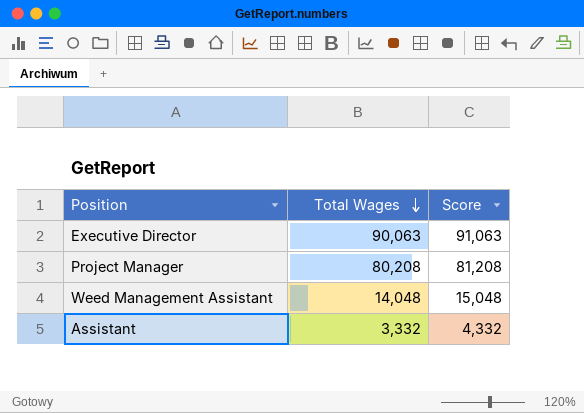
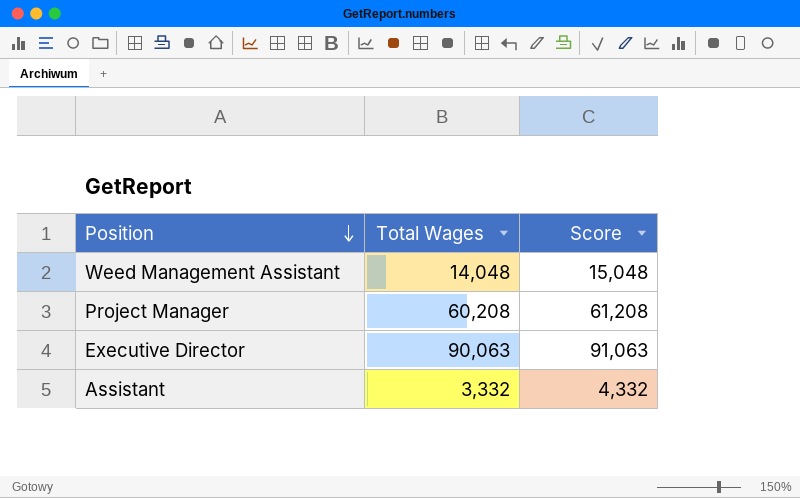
row order: Total Wages descending -> Position descending
Project Manager | Total Wages: 80,208 -> 60,208
Project Manager | Score: 81,208 -> 61,208

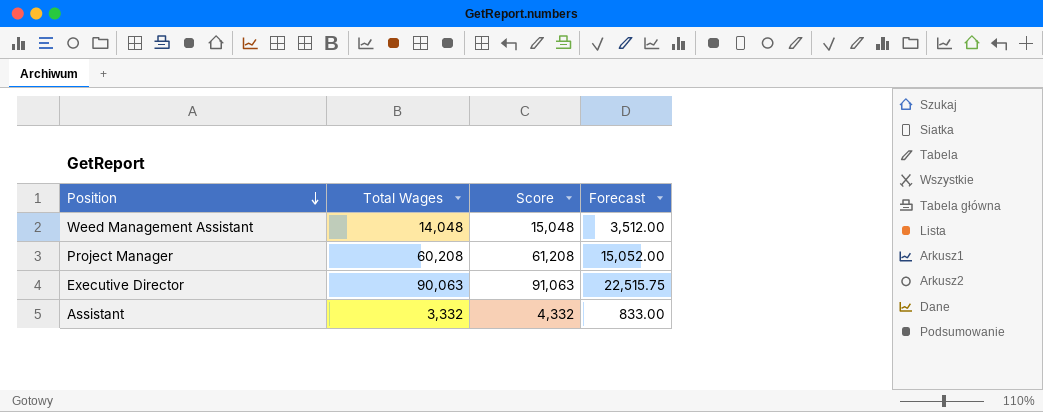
column Forecast | formula: none -> [Total Wages] * 0.25

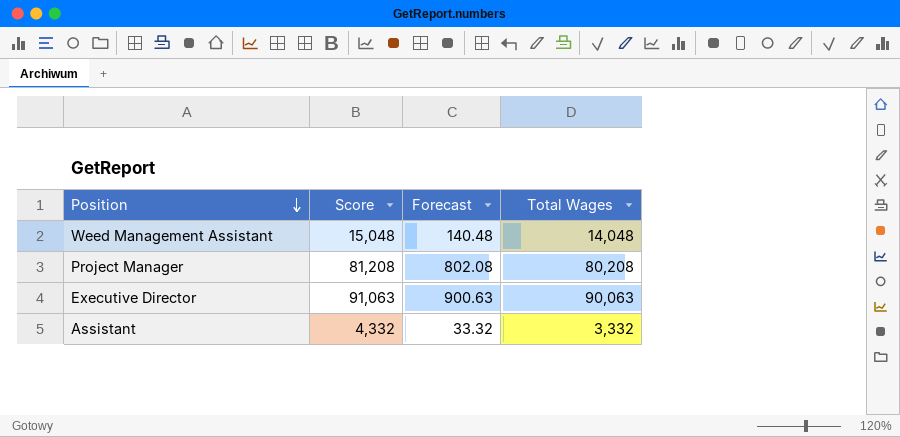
column Forecast | formula: [Total Wages] * 0.25 -> [Total Wages] * 0.01
column Total Wages | position: 2 -> 4
Project Manager | Score: 61,208 -> 81,208
Project Manager | Total Wages: 60,208 -> 80,208

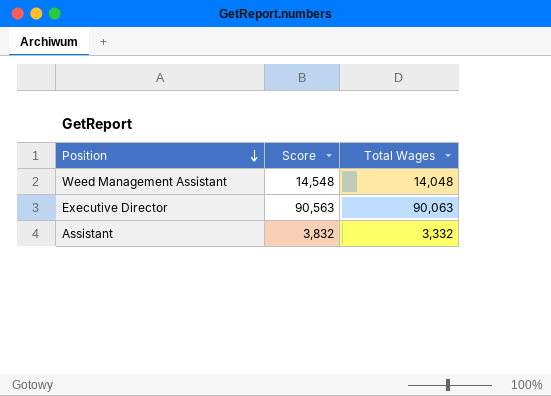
column Forecast | formula: [Total Wages] * 0.01 -> none
column Score | formula: [Total Wages] + 1000 -> [Total Wages] + 500
row Project Manager: 81,208 | 802.08 | 80,208 -> none

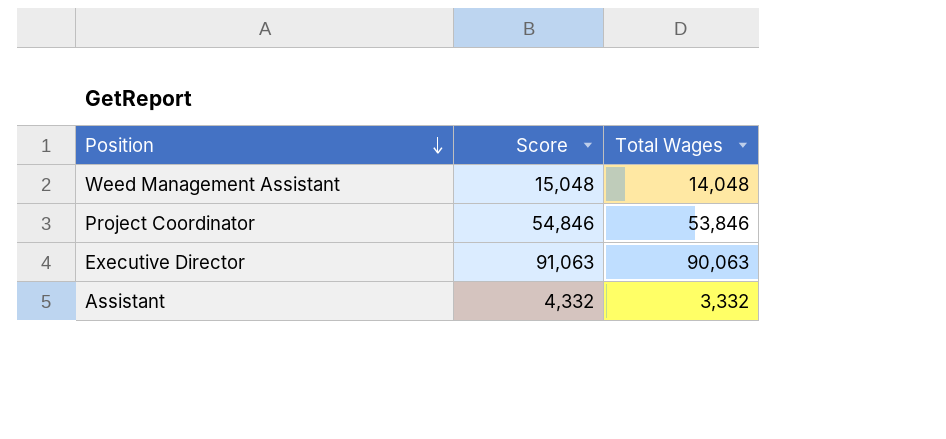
column Score | formula: [Total Wages] + 500 -> [Total Wages] + 1000
row Project Coordinator: none -> 54,846 | 53,846

